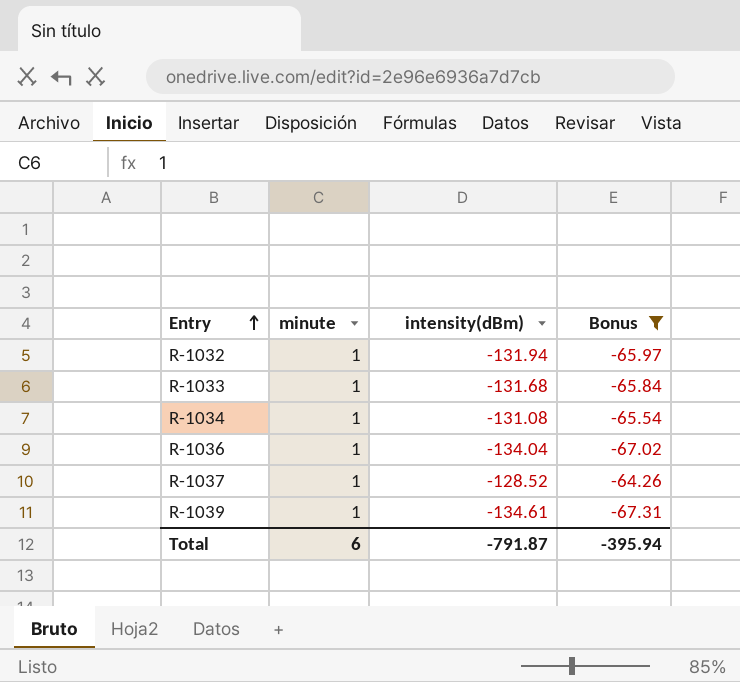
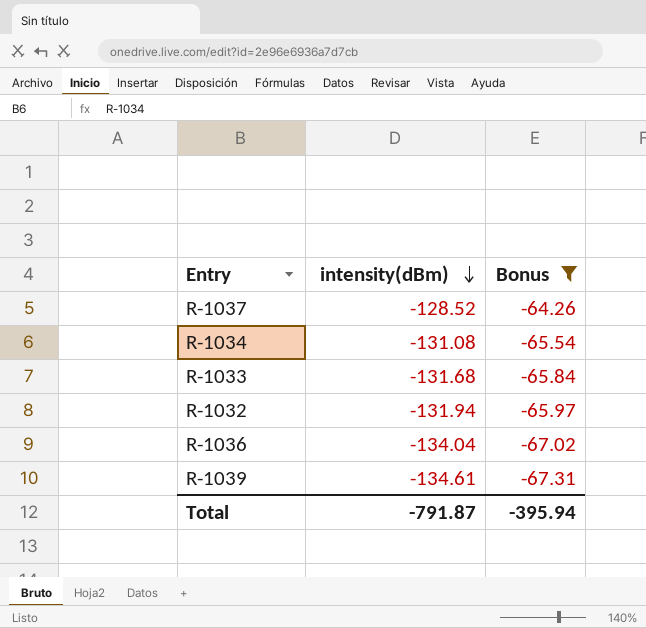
row order: Entry ascending -> intensity(dBm) descending
column minute | position: 2 -> none

